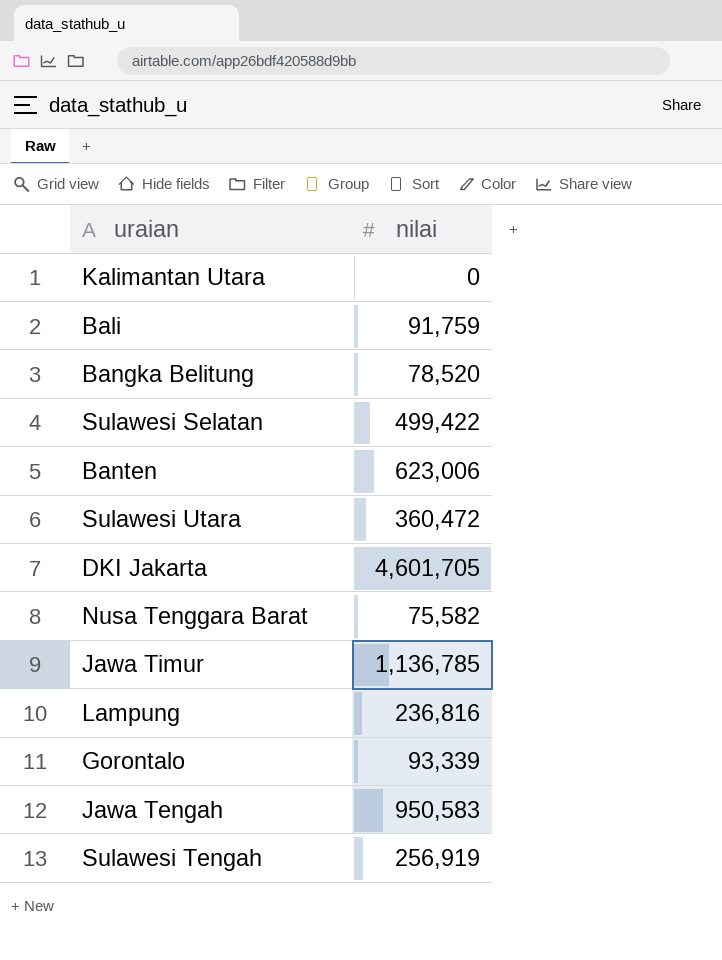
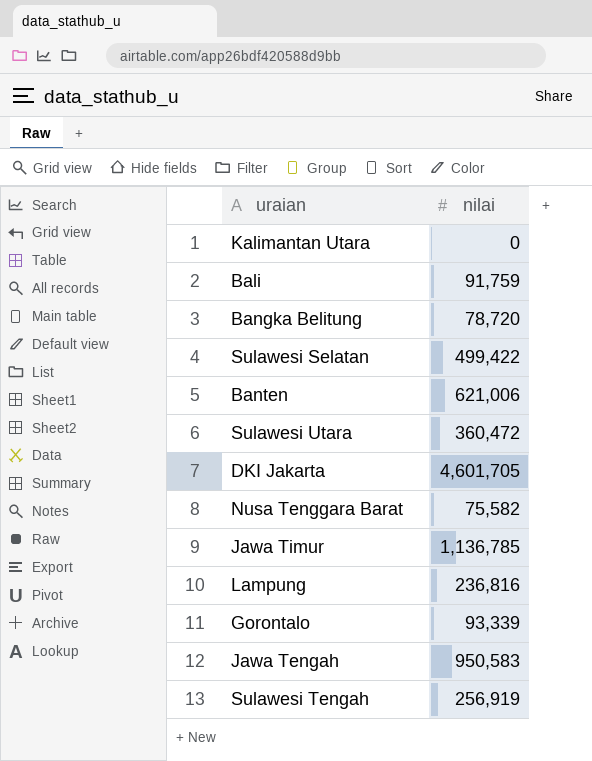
Bangka Belitung | nilai: 78,520 -> 78,720
Banten | nilai: 623,006 -> 621,006

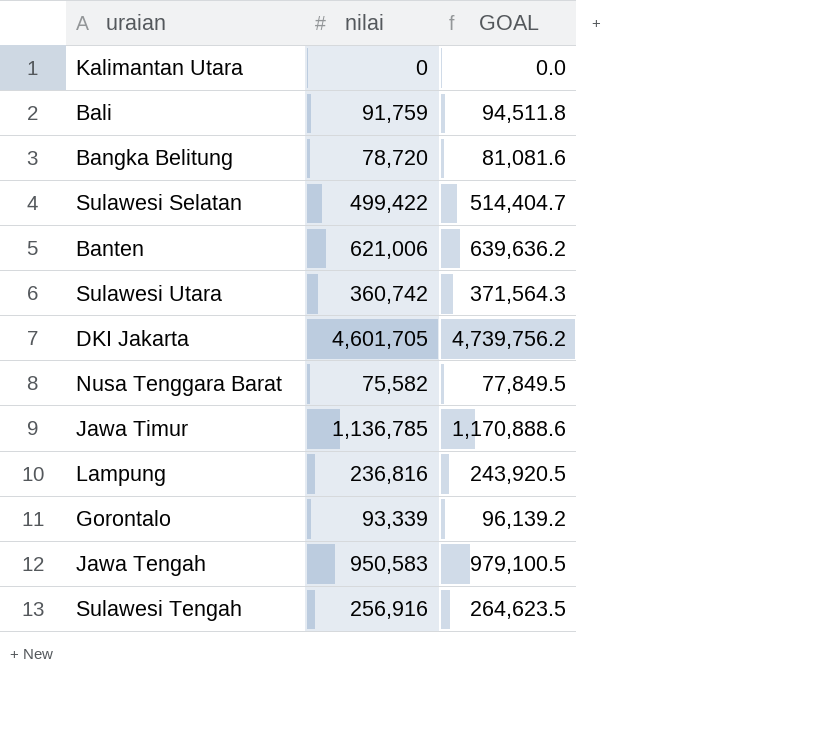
column GOAL | formula: none -> [nilai] * 1.03
Sulawesi Utara | nilai: 360,472 -> 360,742
Sulawesi Tengah | nilai: 256,919 -> 256,916

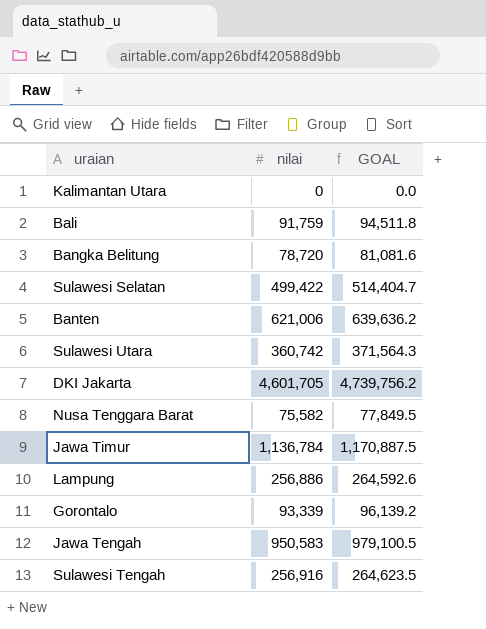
Jawa Timur | nilai: 1,136,785 -> 1,136,784
Jawa Timur | GOAL: 1,170,888.6 -> 1,170,887.5
Lampung | nilai: 236,816 -> 256,886
Lampung | GOAL: 243,920.5 -> 264,592.6

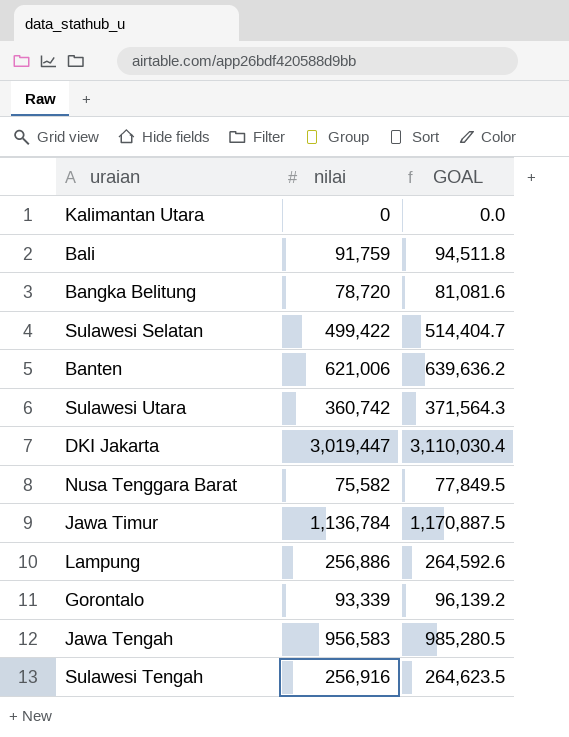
DKI Jakarta | nilai: 4,601,705 -> 3,019,447
DKI Jakarta | GOAL: 4,739,756.2 -> 3,110,030.4
Jawa Tengah | nilai: 950,583 -> 956,583
Jawa Tengah | GOAL: 979,100.5 -> 985,280.5

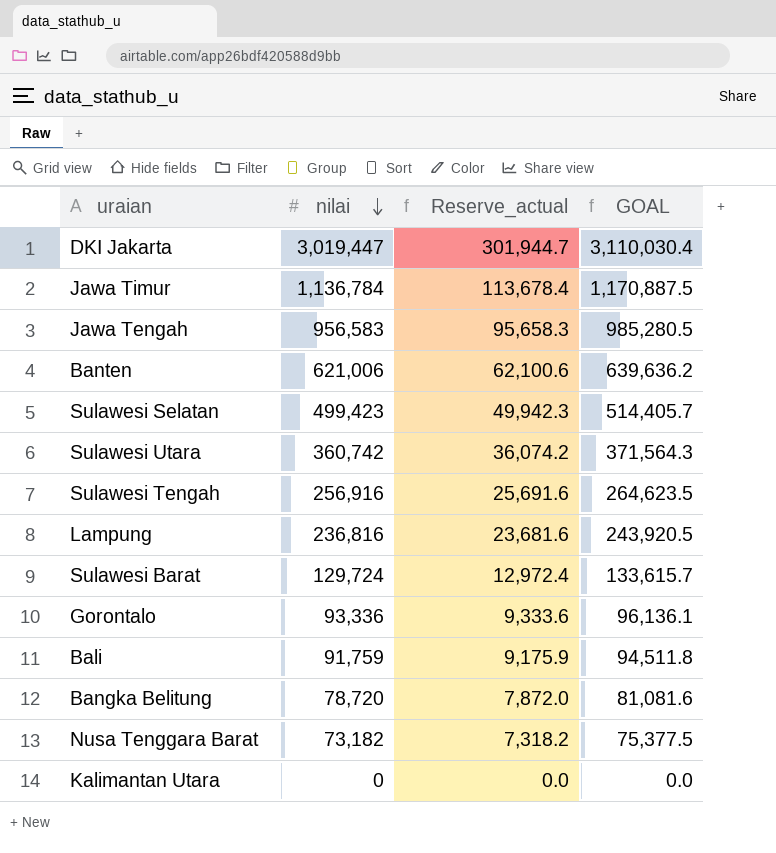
row order: none -> nilai descending
column Reserve_actual | formula: none -> [nilai] * 0.1
Sulawesi Selatan | nilai: 499,422 -> 499,423
Sulawesi Selatan | GOAL: 514,404.7 -> 514,405.7
Lampung | nilai: 256,886 -> 236,816
Lampung | GOAL: 264,592.6 -> 243,920.5
row Sulawesi Barat: none -> 129,724 | 12,972.4 | 133,615.7
Gorontalo | nilai: 93,339 -> 93,336
Gorontalo | GOAL: 96,139.2 -> 96,136.1
Nusa Tenggara Barat | nilai: 75,582 -> 73,182
Nusa Tenggara Barat | GOAL: 77,849.5 -> 75,377.5

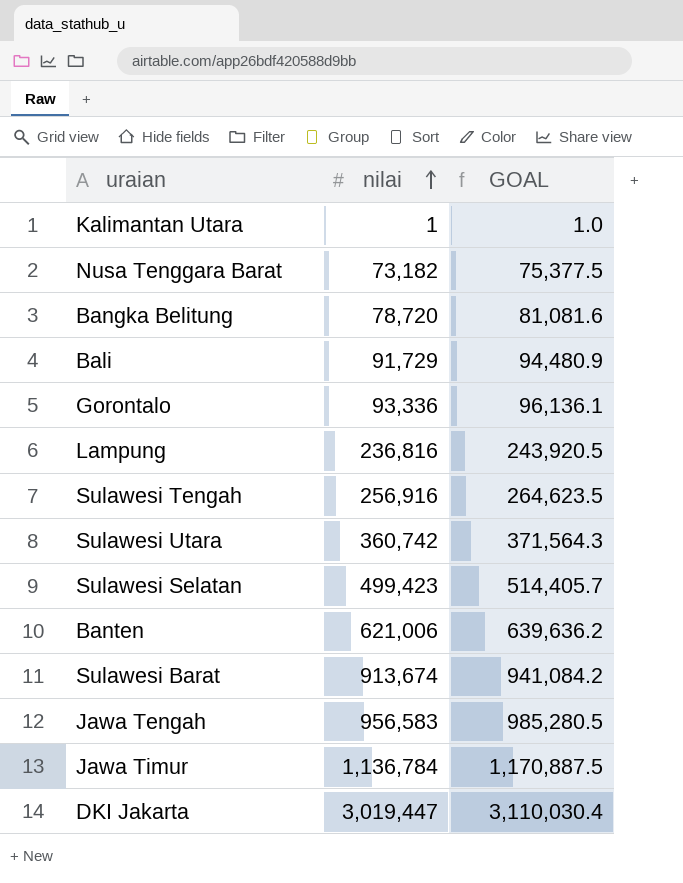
row order: nilai descending -> nilai ascending
column Reserve_actual | formula: [nilai] * 0.1 -> none
Kalimantan Utara | nilai: 0 -> 1
Kalimantan Utara | GOAL: 0.0 -> 1.0
Bali | nilai: 91,759 -> 91,729
Bali | GOAL: 94,511.8 -> 94,480.9
Sulawesi Barat | nilai: 129,724 -> 913,674
Sulawesi Barat | GOAL: 133,615.7 -> 941,084.2

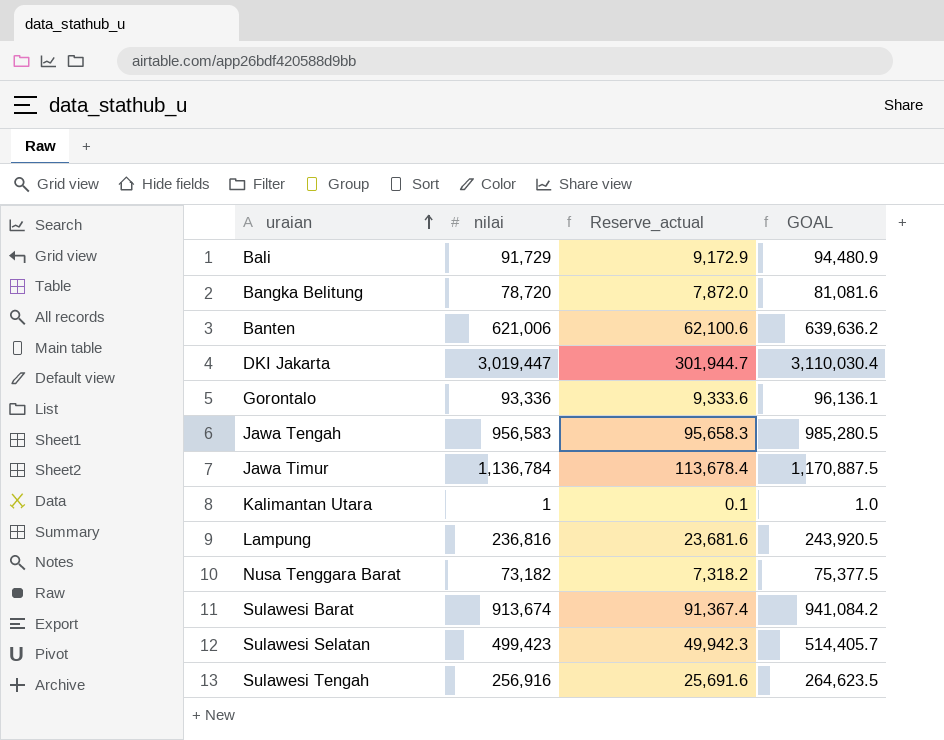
row order: nilai ascending -> uraian ascending
column Reserve_actual | formula: none -> [nilai] * 0.1
row Sulawesi Utara: 360,742 | 371,564.3 -> none

